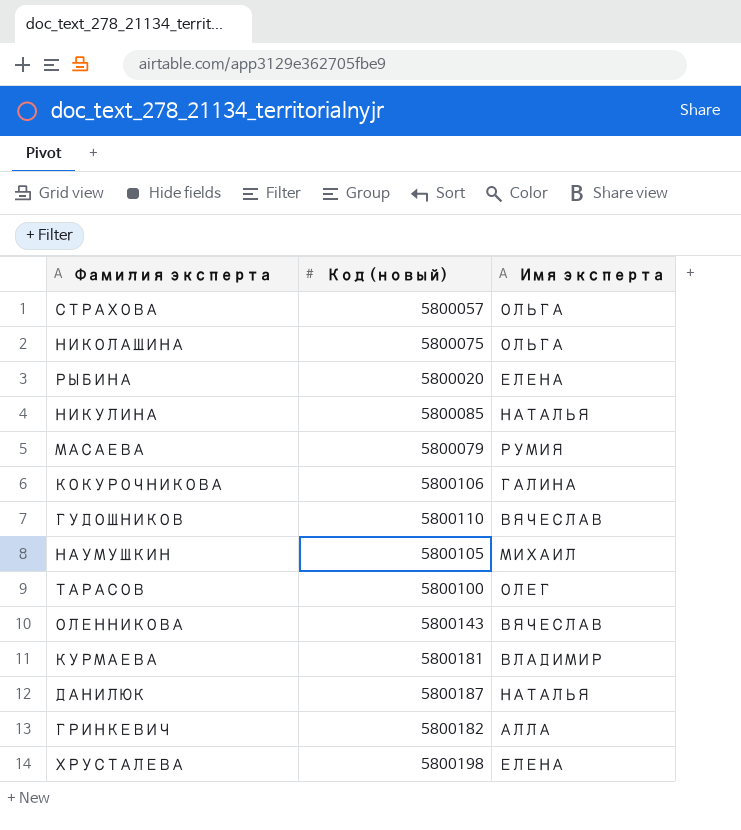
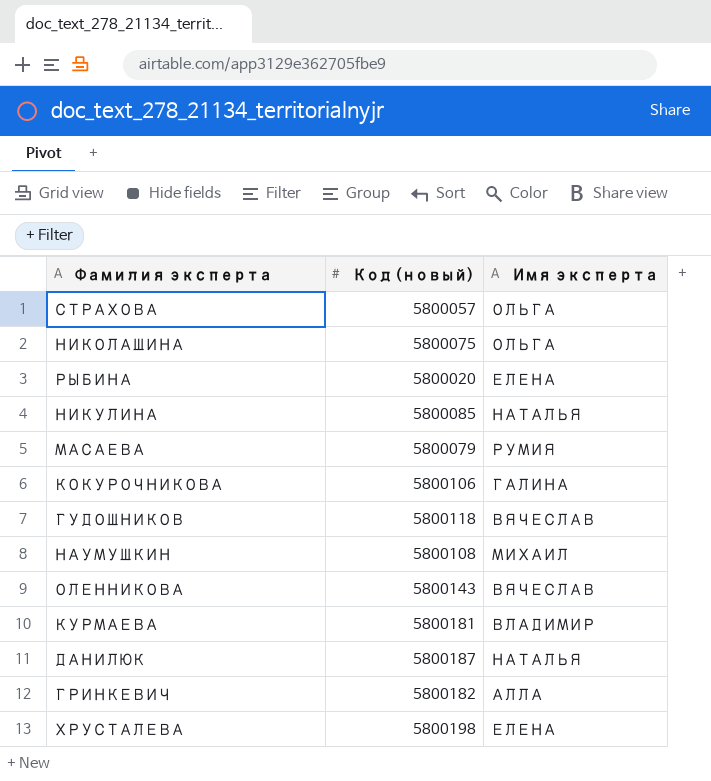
row ТАРАСОВ: 5800100 | ОЛЕГ -> none
ГУДОШНИКОВ | Код (новый): 5800110 -> 5800118
НАУМУШКИН | Код (новый): 5800105 -> 5800108

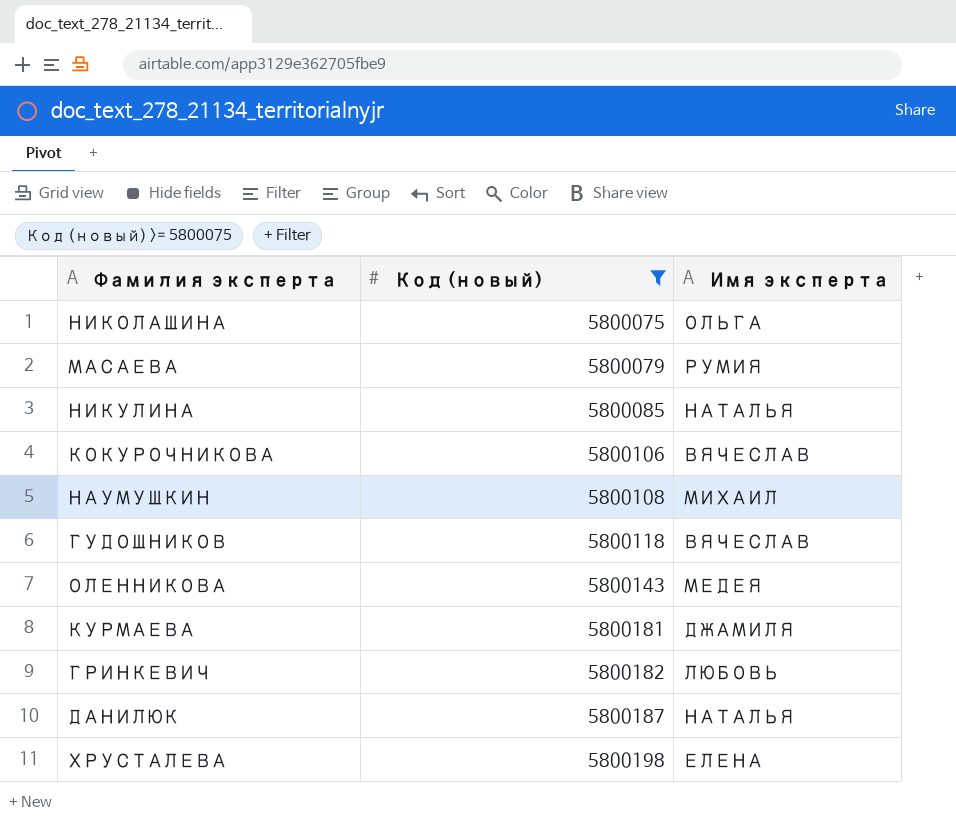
filter: none -> Код (новый) >= 5800075
row order: none -> Код (новый) ascending
КОКУРОЧНИКОВА | Имя эксперта: ГАЛИНА -> ВЯЧЕСЛАВ
ОЛЕННИКОВА | Имя эксперта: ВЯЧЕСЛАВ -> МЕДЕЯ
КУРМАЕВА | Имя эксперта: ВЛАДИМИР -> ДЖАМИЛЯ
ГРИНКЕВИЧ | Имя эксперта: АЛЛА -> ЛЮБОВЬ

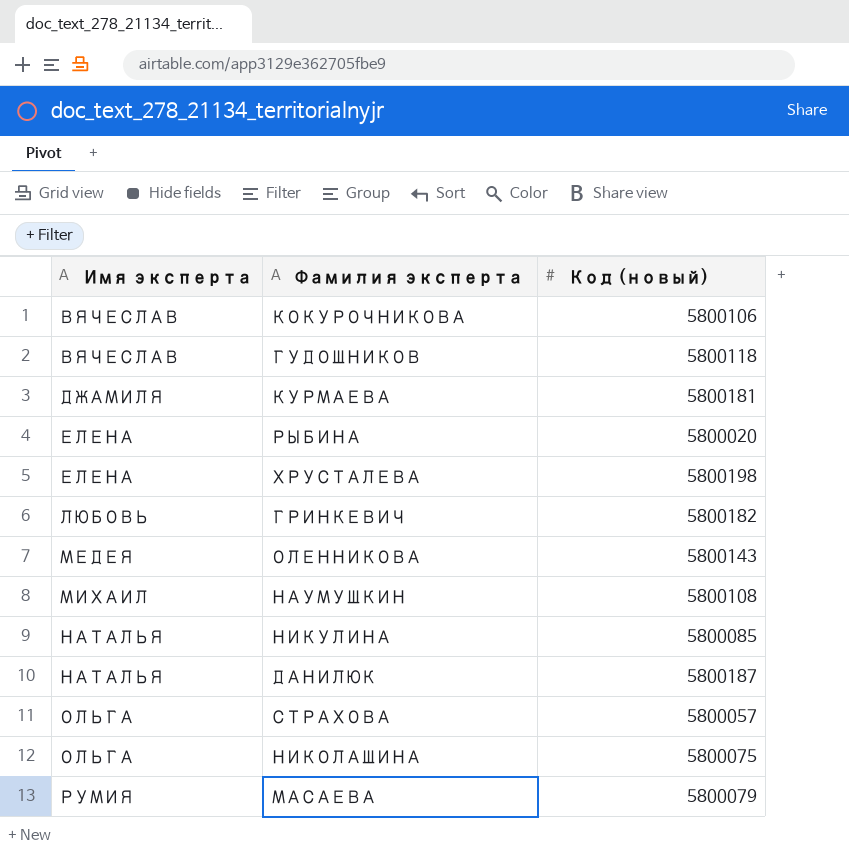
filter: Код (новый) >= 5800075 -> none
row order: Код (новый) ascending -> Имя эксперта ascending
column Имя эксперта | position: 3 -> 1

